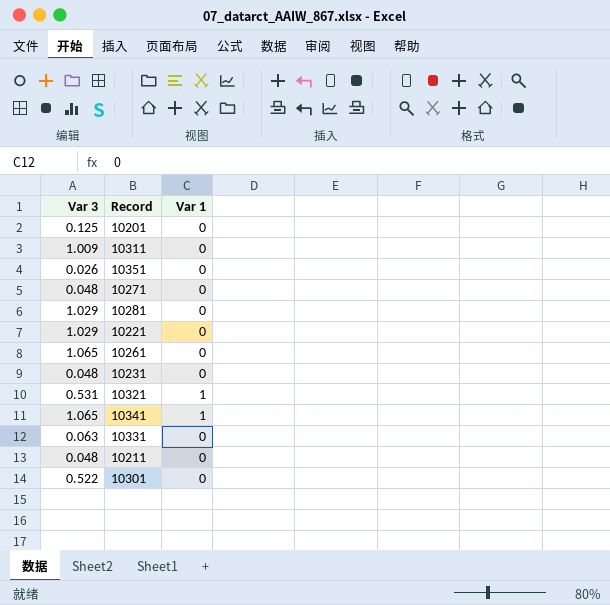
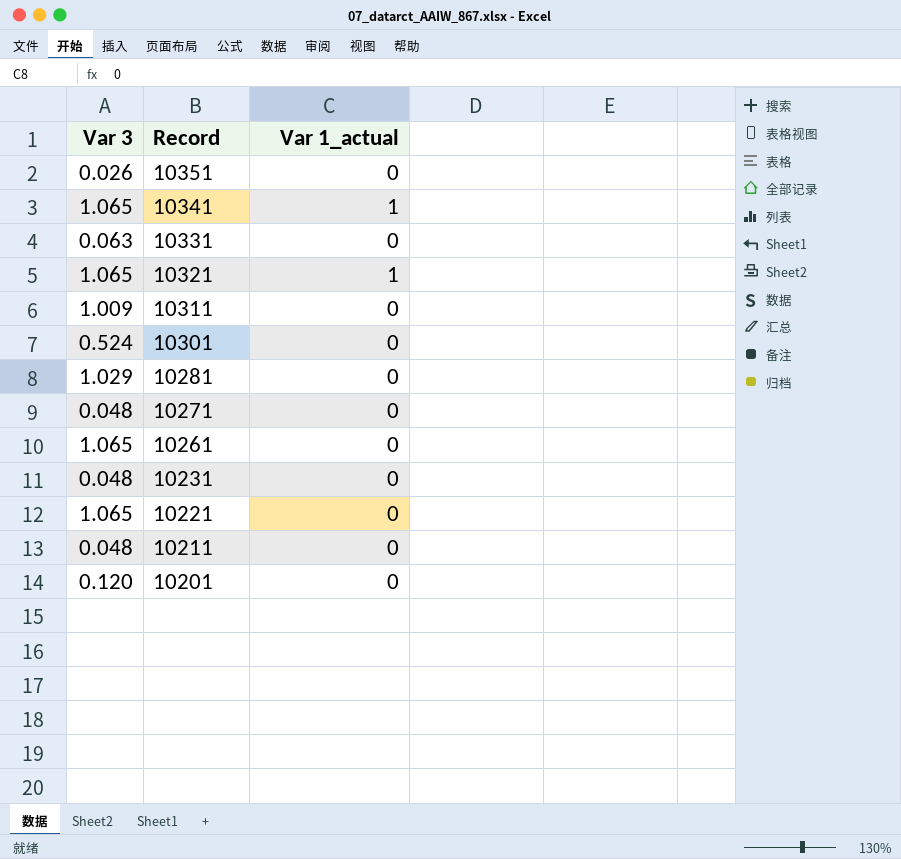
row order: none -> Record descending
column name: Var 1 -> Var 1_actual
10321 | Var 3: 0.531 -> 1.065
10301 | Var 3: 0.522 -> 0.524
10221 | Var 3: 1.029 -> 1.065
10201 | Var 3: 0.125 -> 0.120

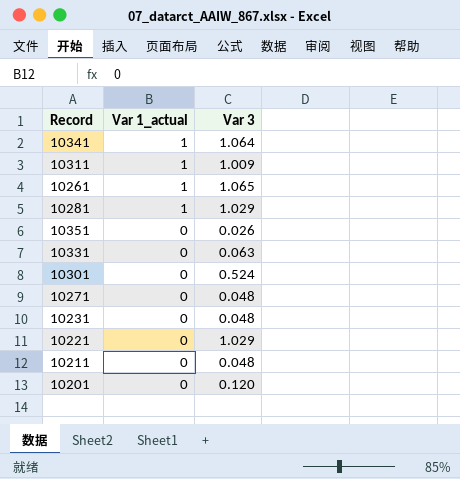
row order: Record descending -> Var 1_actual descending
column Var 3 | position: 1 -> 3
row 10321: 1.065 | 1 -> none
10341 | Var 3: 1.065 -> 1.064
10311 | Var 1_actual: 0 -> 1
10261 | Var 1_actual: 0 -> 1
10281 | Var 1_actual: 0 -> 1
10221 | Var 3: 1.065 -> 1.029

